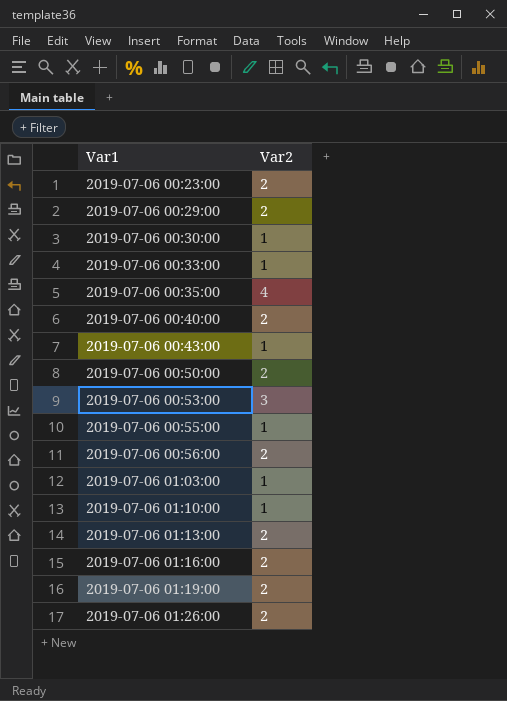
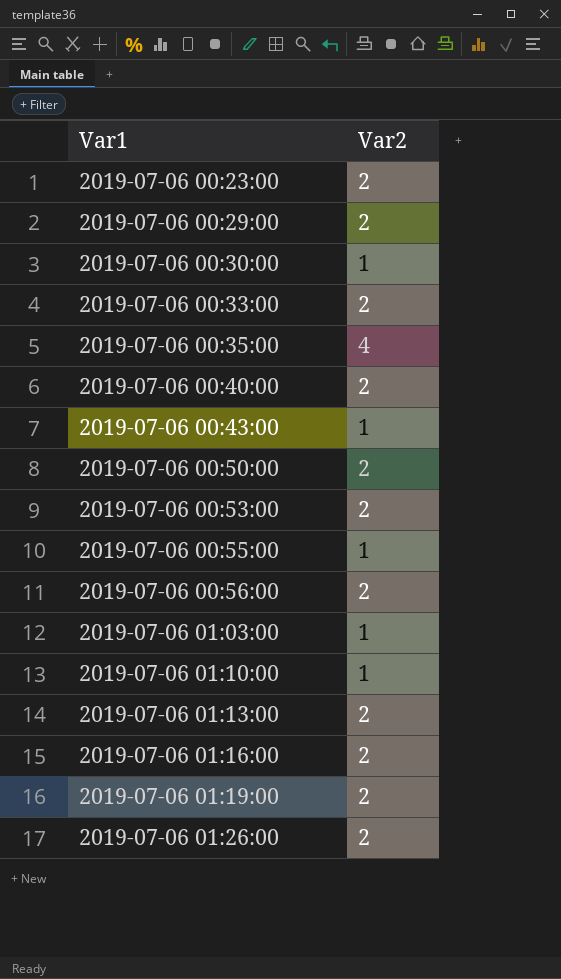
2019-07-06 00:33:00 | Var2: 1 -> 2
2019-07-06 00:53:00 | Var2: 3 -> 2

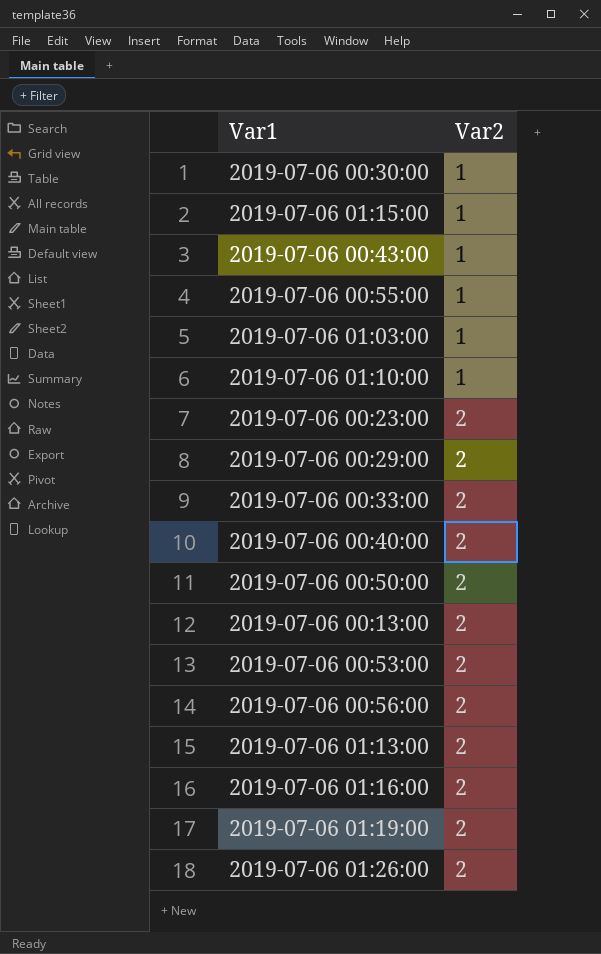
row order: Var1 ascending -> Var2 ascending
row 2019-07-06 00:35:00: 4 -> none
row 2019-07-06 01:15:00: none -> 1
row 2019-07-06 00:13:00: none -> 2

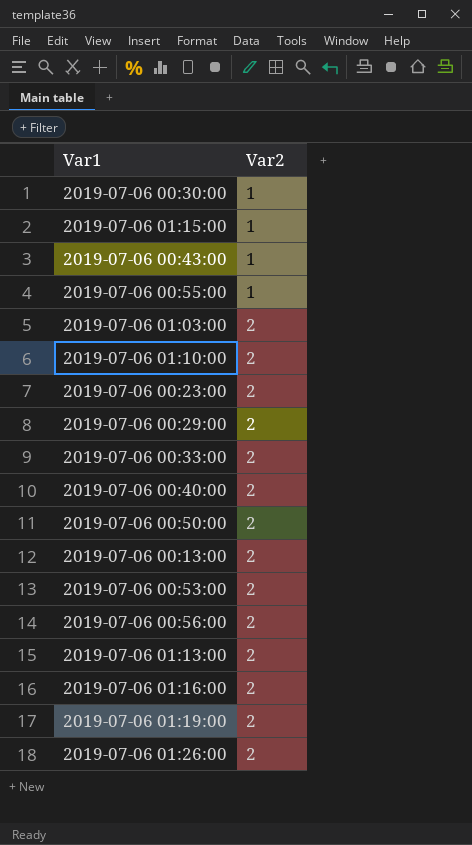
2019-07-06 01:03:00 | Var2: 1 -> 2
2019-07-06 01:10:00 | Var2: 1 -> 2

